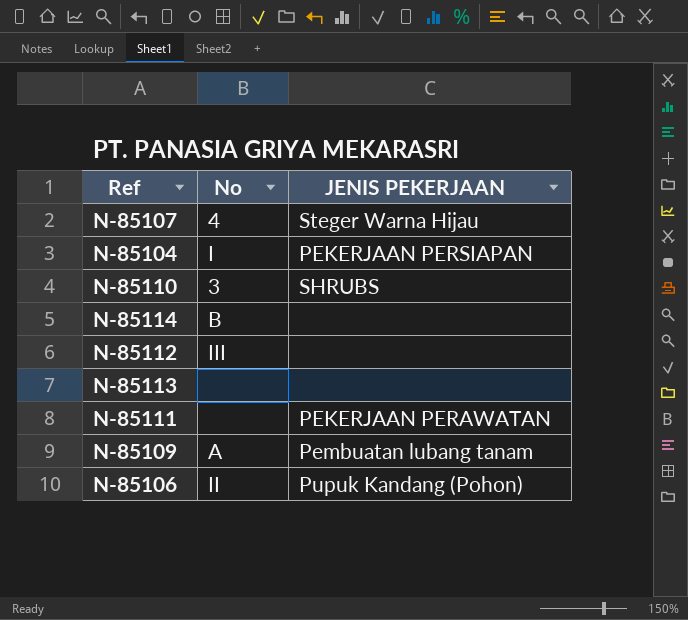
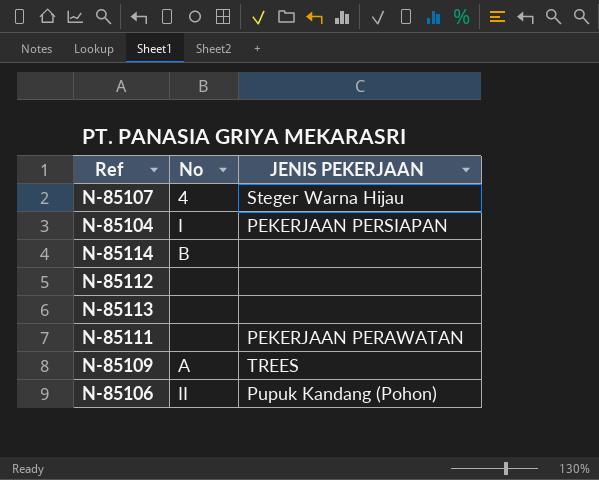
row N-85110: 3 | SHRUBS -> none
N-85112 | No: III -> none
N-85109 | JENIS PEKERJAAN: Pembuatan lubang tanam -> TREES

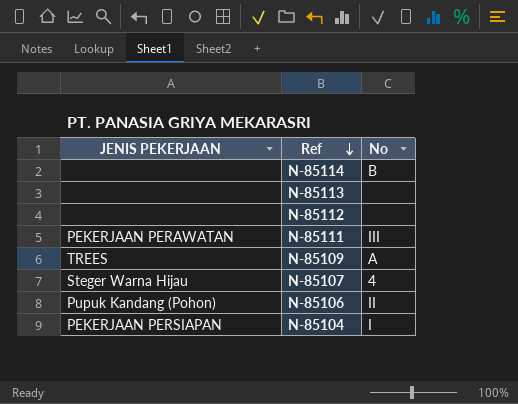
row order: none -> Ref descending
column JENIS PEKERJAAN | position: 3 -> 1
N-85111 | No: none -> III

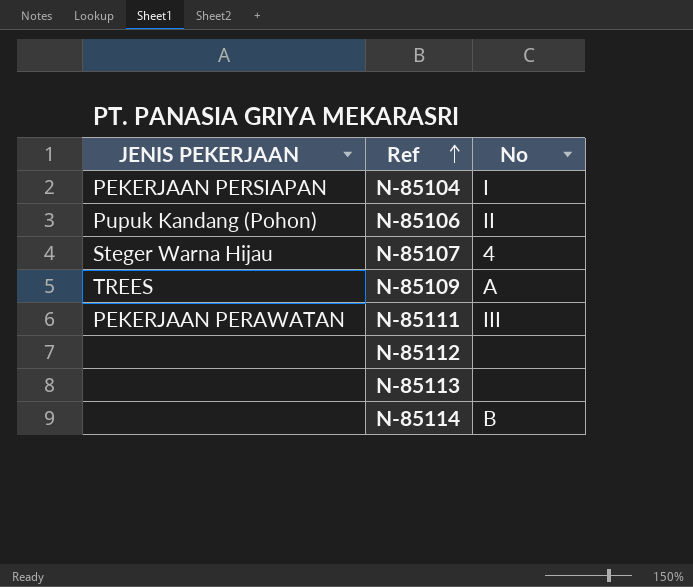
row order: Ref descending -> Ref ascending

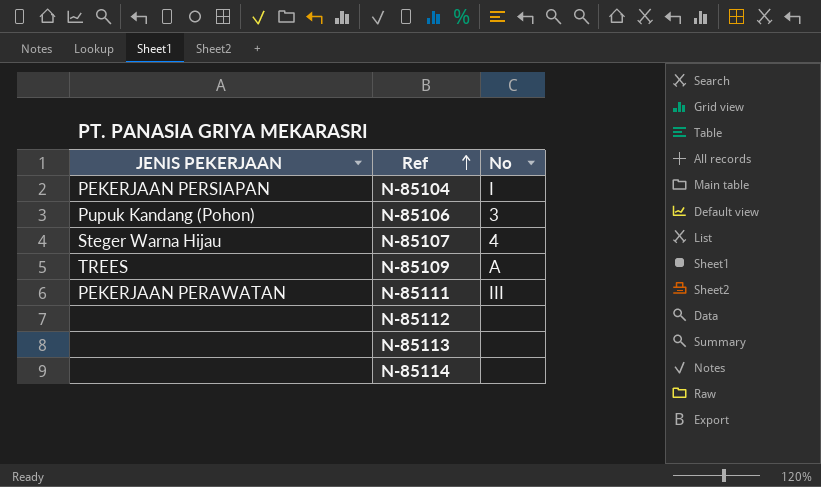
N-85106 | No: II -> 3
N-85114 | No: B -> none

